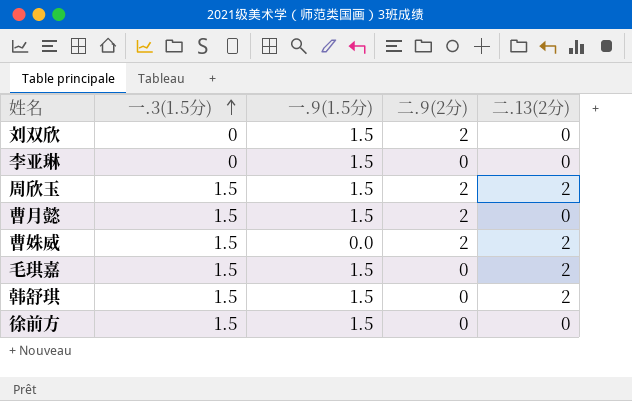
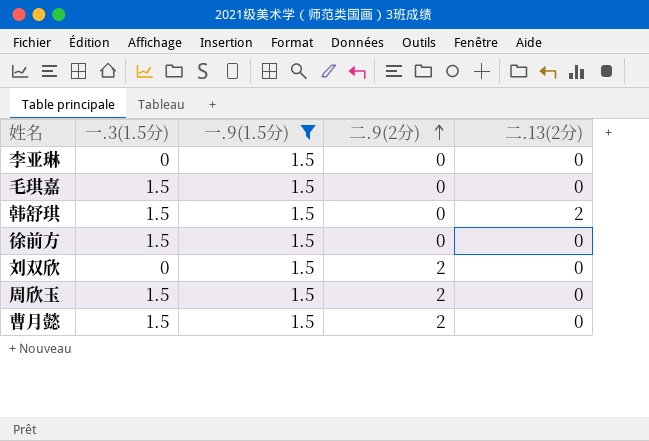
filter: none -> 一.9(1.5分) = 1.5
row order: 一.3(1.5分) ascending -> 二.9(2分) ascending
毛琪嘉 | 二.13(2分): 2 -> 0
周欣玉 | 二.13(2分): 2 -> 0

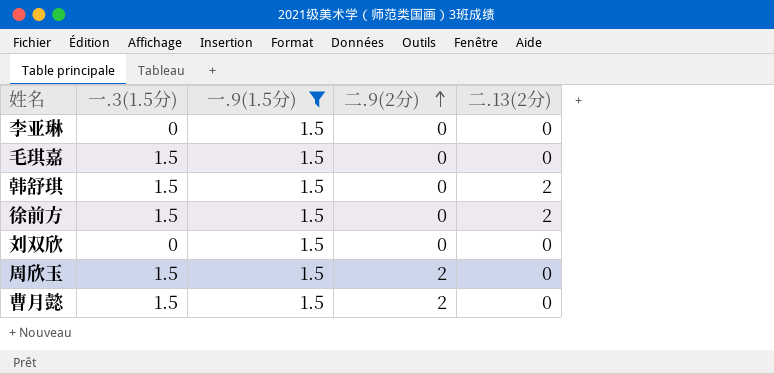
徐前方 | 二.13(2分): 0 -> 2
刘双欣 | 二.9(2分): 2 -> 0

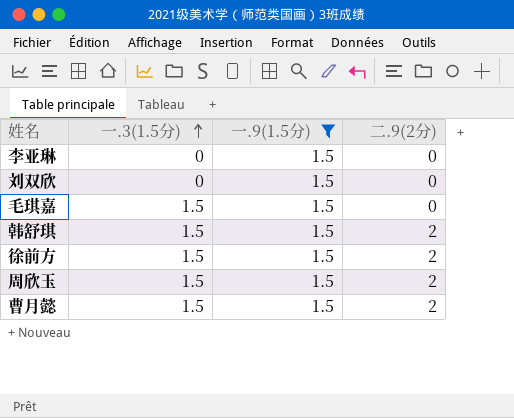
row order: 二.9(2分) ascending -> 一.3(1.5分) ascending
column 二.13(2分) | position: 5 -> none
韩舒琪 | 二.9(2分): 0 -> 2
徐前方 | 二.9(2分): 0 -> 2

